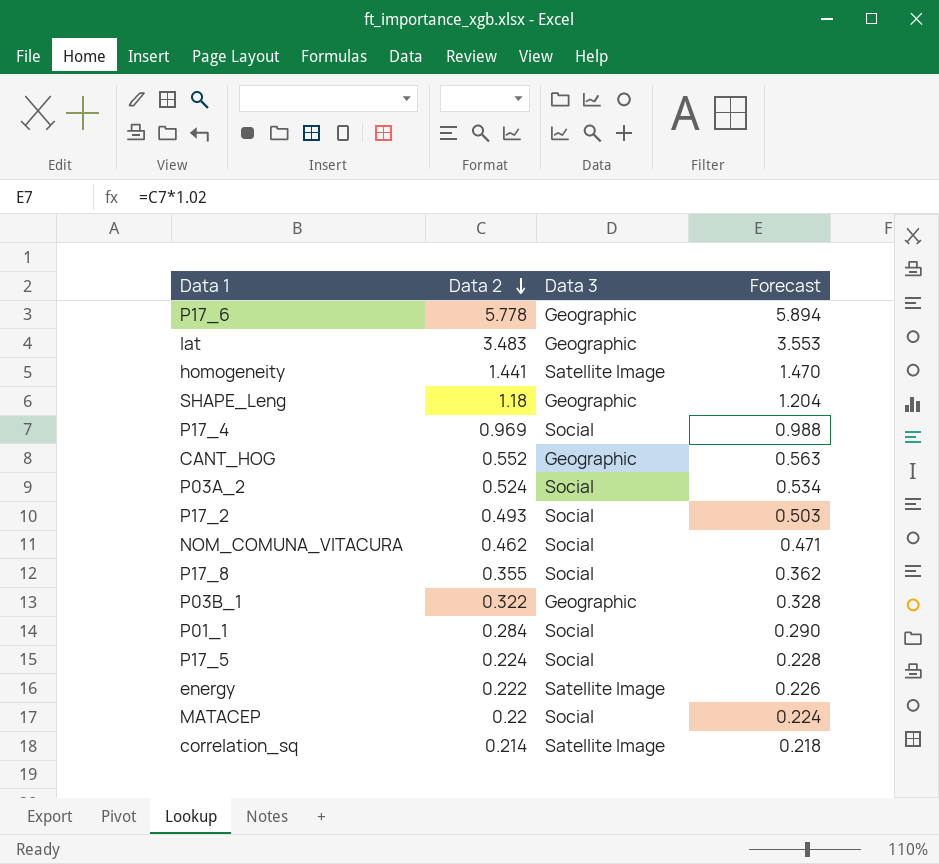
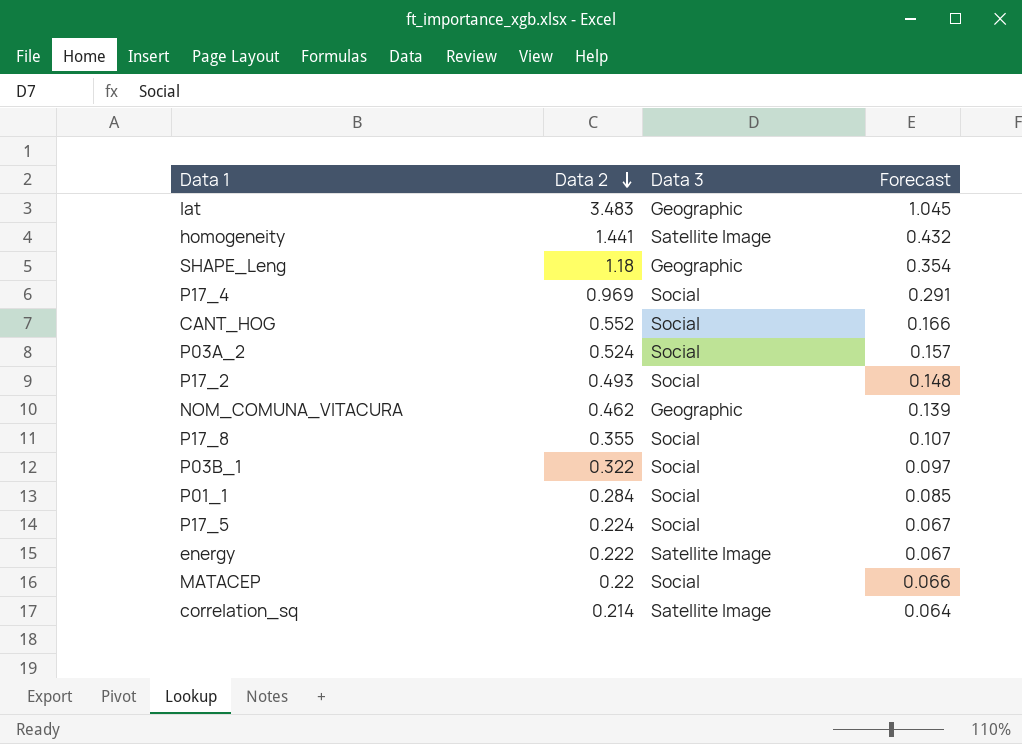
column Forecast | formula: [Data 2] * 1.02 -> [Data 2] * 0.3
row P17_6: 5.778 | Geographic | 5.894 -> none
CANT_HOG | Data 3: Geographic -> Social
NOM_COMUNA_VITACURA | Data 3: Social -> Geographic
P03B_1 | Data 3: Geographic -> Social

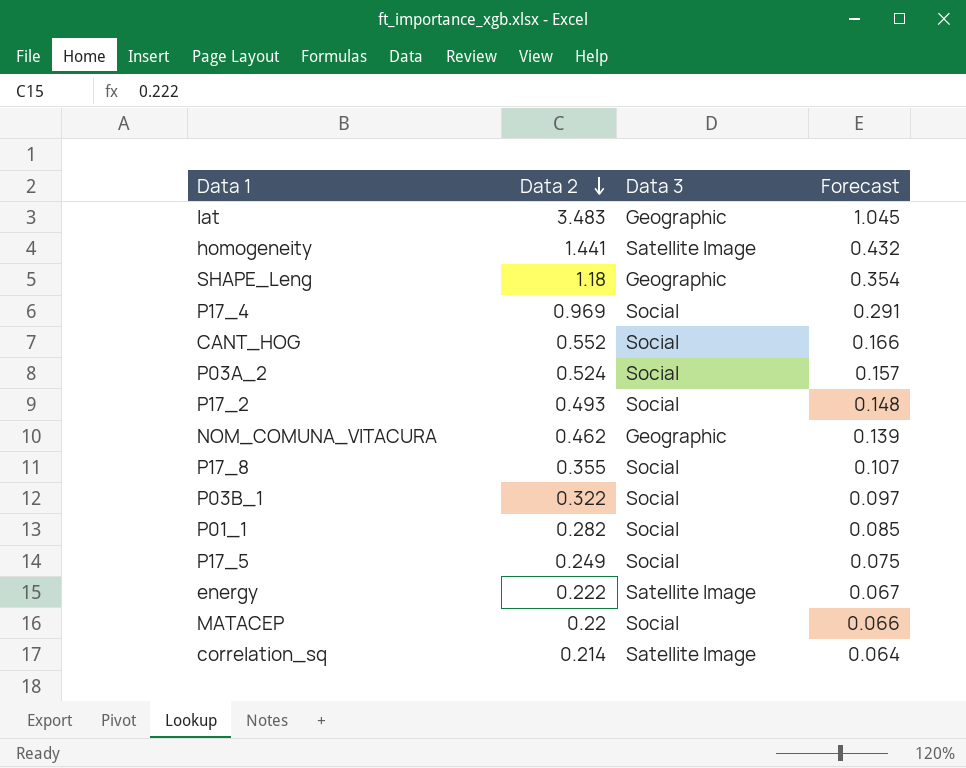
P01_1 | Data 2: 0.284 -> 0.282
P17_5 | Data 2: 0.224 -> 0.249
P17_5 | Forecast: 0.067 -> 0.075

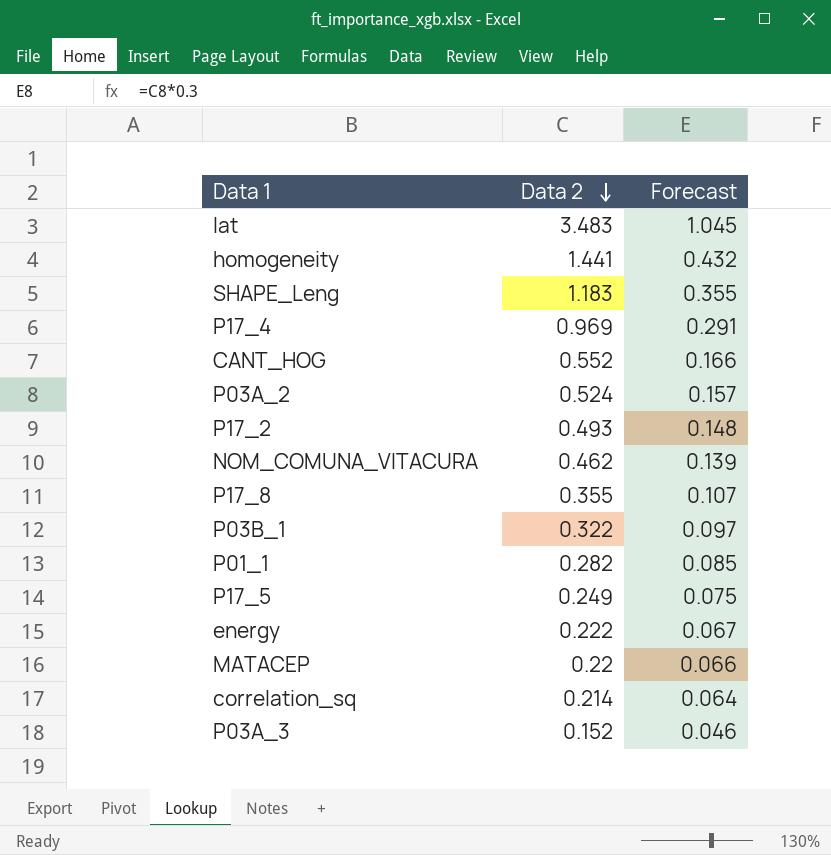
column Data 3 | position: 3 -> none
SHAPE_Leng | Data 2: 1.18 -> 1.183
SHAPE_Leng | Forecast: 0.354 -> 0.355
row P03A_3: none -> 0.152 | 0.046

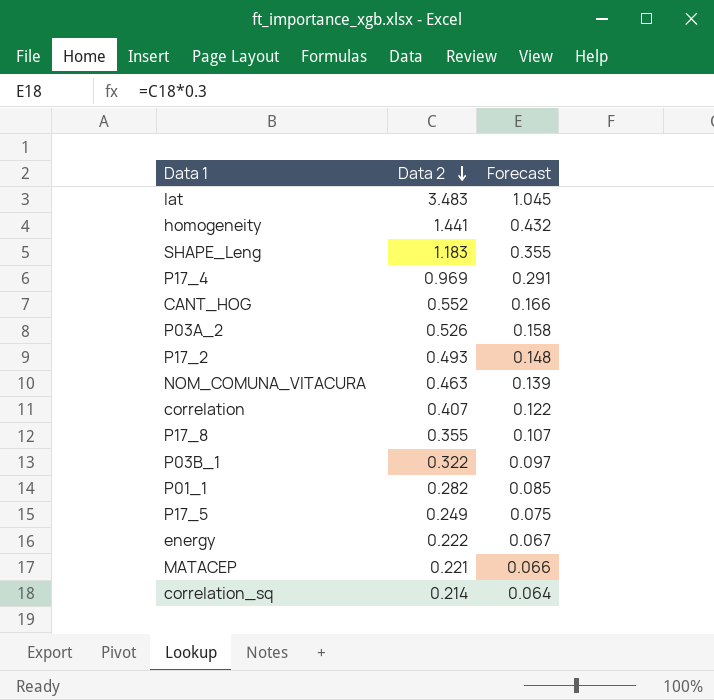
row P03A_3: 0.152 | 0.046 -> none
P03A_2 | Data 2: 0.524 -> 0.526
P03A_2 | Forecast: 0.157 -> 0.158
NOM_COMUNA_VITACURA | Data 2: 0.462 -> 0.463
row correlation: none -> 0.407 | 0.122
MATACEP | Data 2: 0.22 -> 0.221

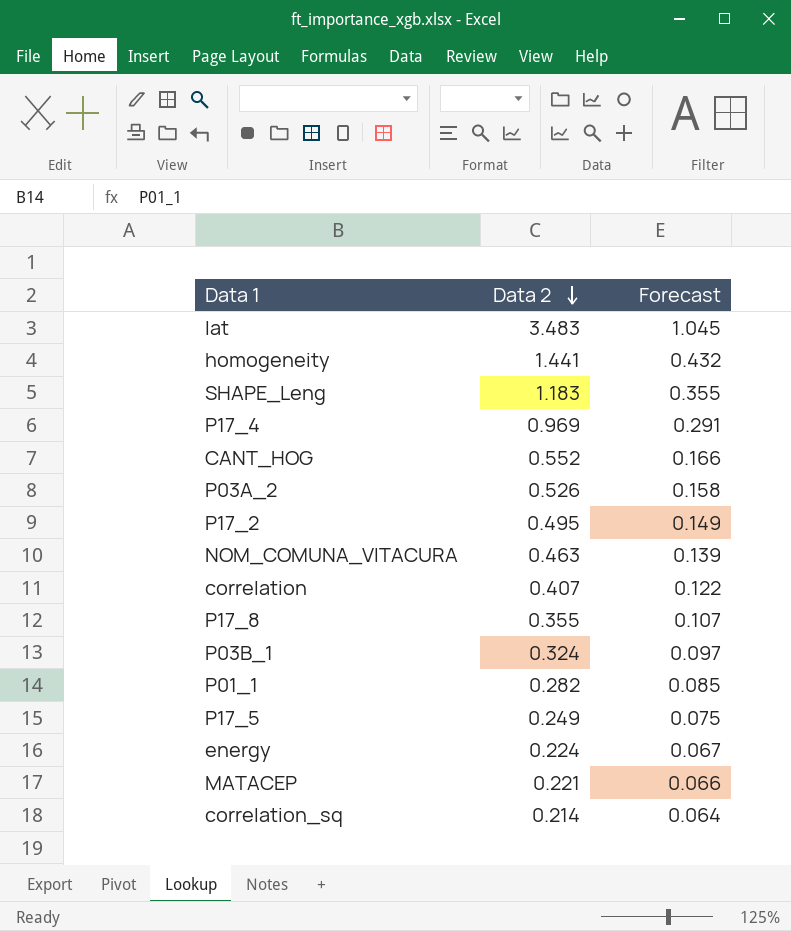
P17_2 | Data 2: 0.493 -> 0.495
P17_2 | Forecast: 0.148 -> 0.149
P03B_1 | Data 2: 0.322 -> 0.324
energy | Data 2: 0.222 -> 0.224

